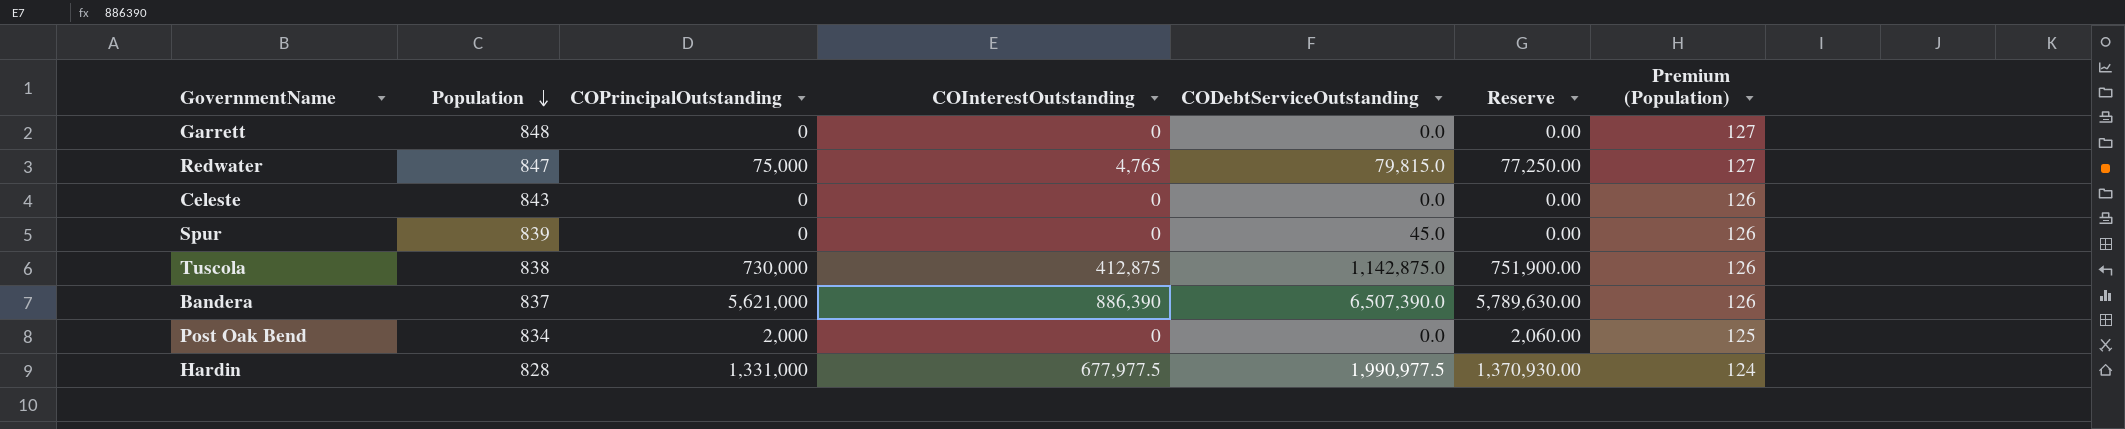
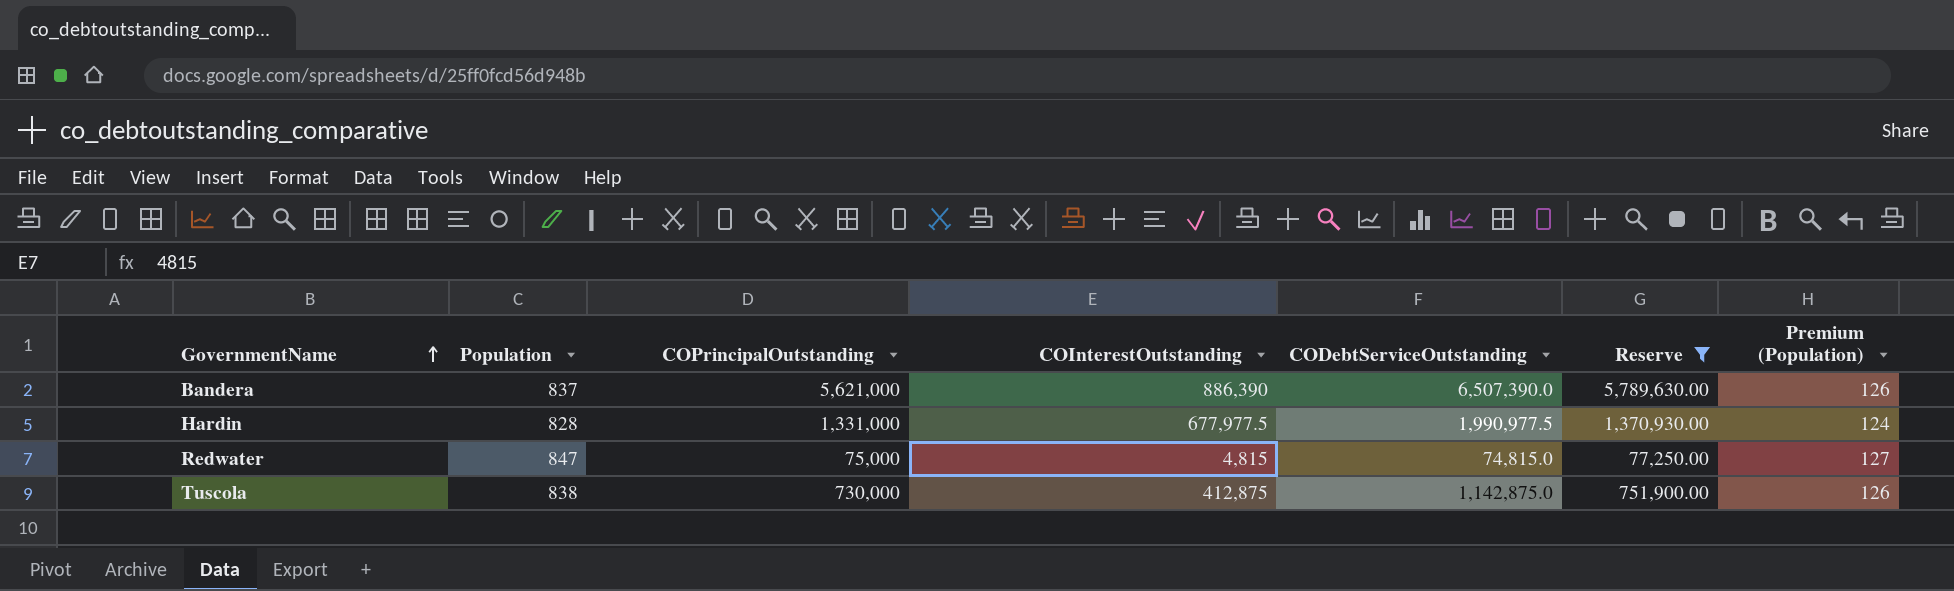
filter: none -> Reserve >= 77,250.00
row order: Population descending -> GovernmentName ascending
Redwater | COInterestOutstanding: 4,765 -> 4,815
Redwater | CODebtServiceOutstanding: 79,815.0 -> 74,815.0

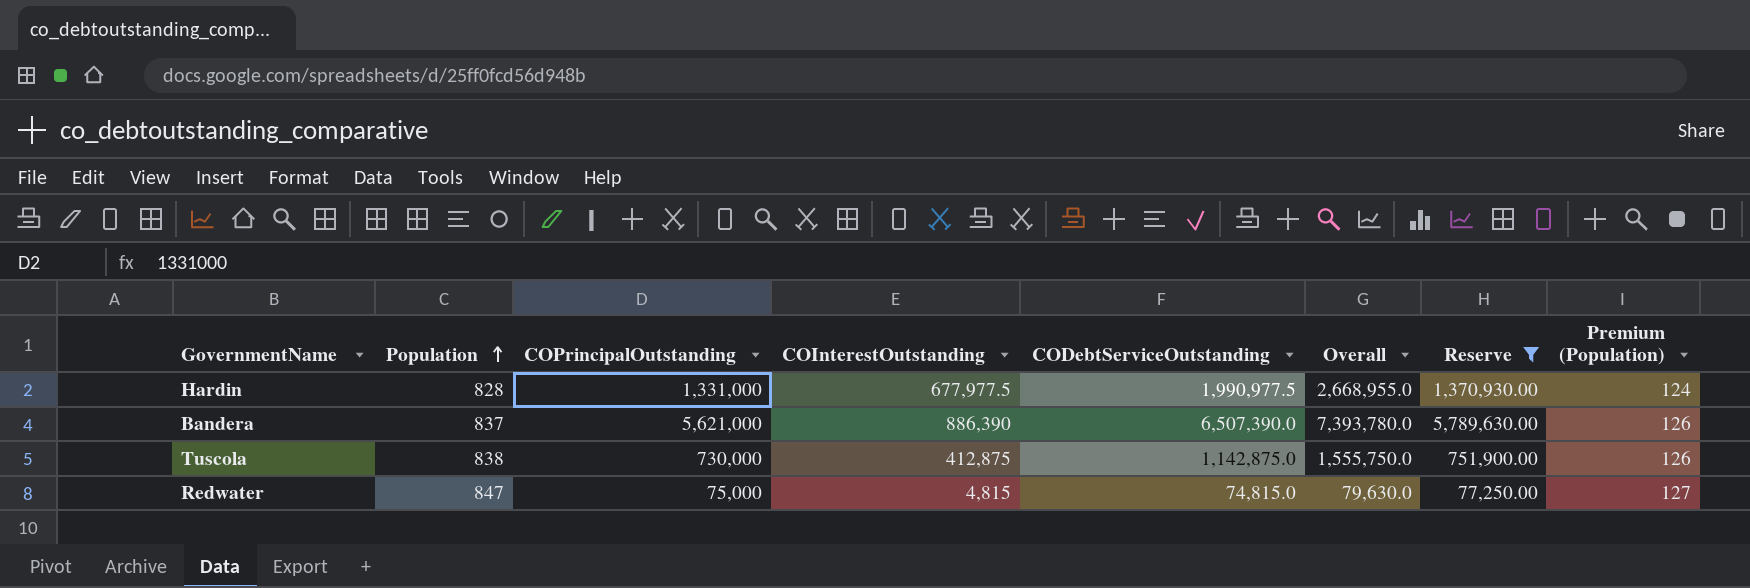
row order: GovernmentName ascending -> Population ascending
column Overall | formula: none -> [COInterestOutstanding] + [CODebtServiceOutstanding]

